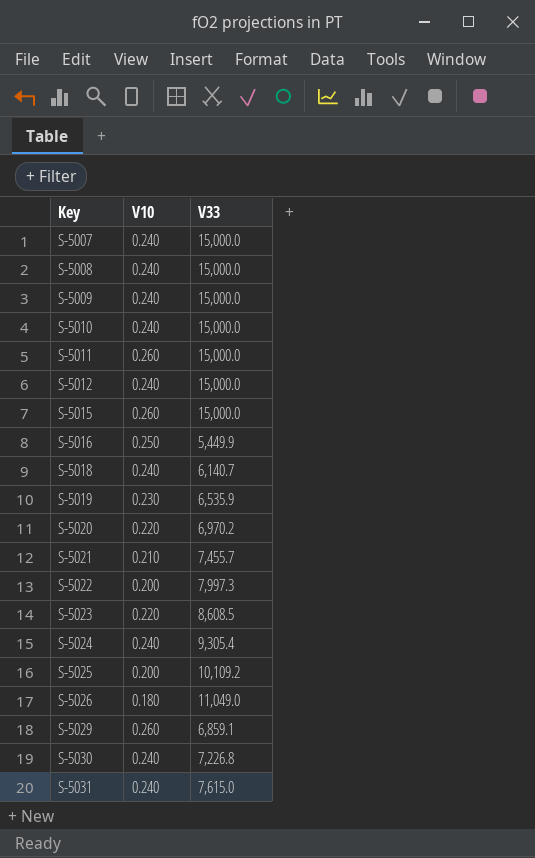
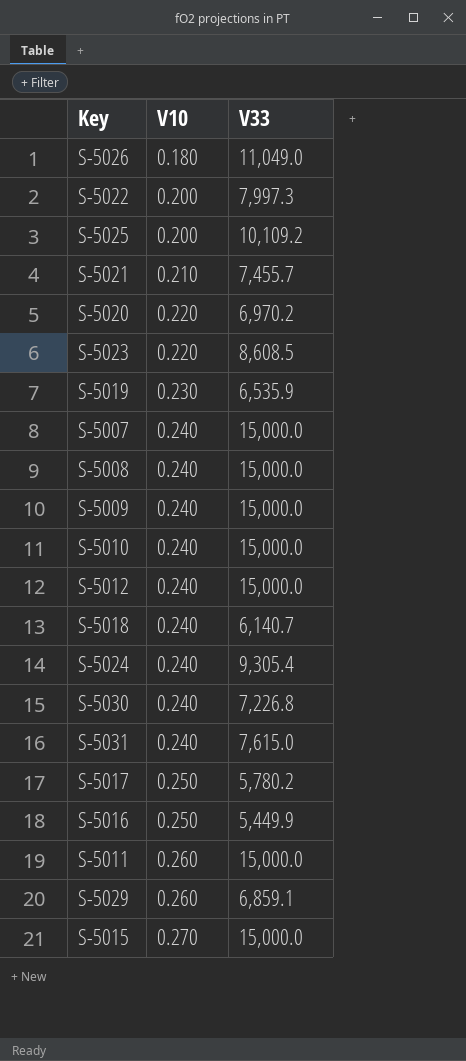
row order: Key ascending -> V10 ascending
row S-5017: none -> 0.250 | 5,780.2
S-5015 | V10: 0.260 -> 0.270

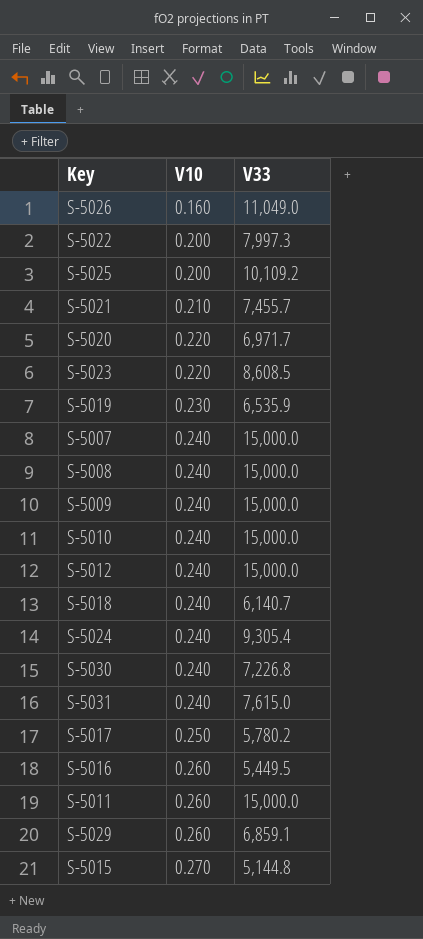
S-5026 | V10: 0.180 -> 0.160
S-5020 | V33: 6,970.2 -> 6,971.7
S-5016 | V10: 0.250 -> 0.260
S-5016 | V33: 5,449.9 -> 5,449.5
S-5015 | V33: 15,000.0 -> 5,144.8

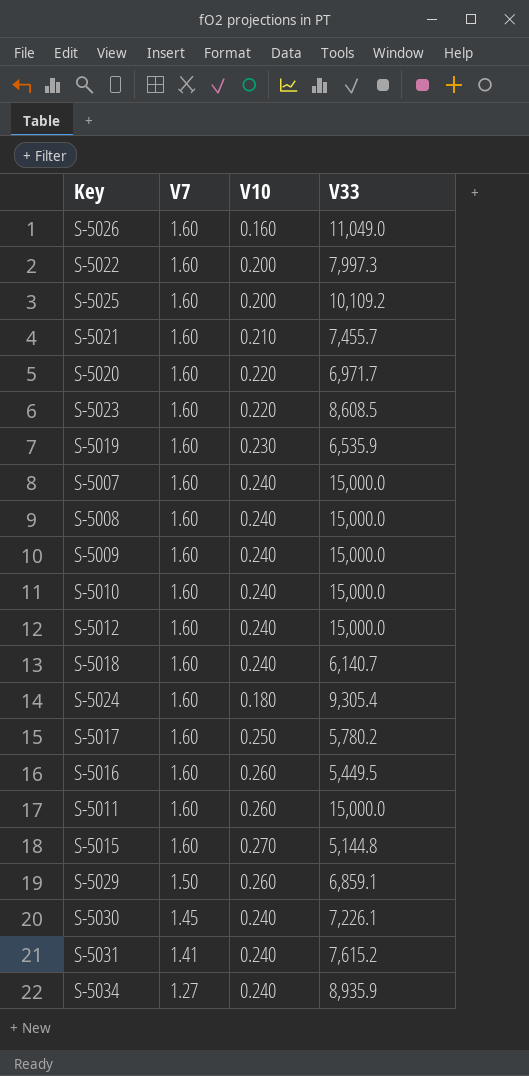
row order: V10 ascending -> V7 descending
column V7 | position: none -> 2
S-5024 | V10: 0.240 -> 0.180
S-5030 | V33: 7,226.8 -> 7,226.1
S-5031 | V33: 7,615.0 -> 7,615.2
row S-5034: none -> 1.27 | 0.240 | 8,935.9

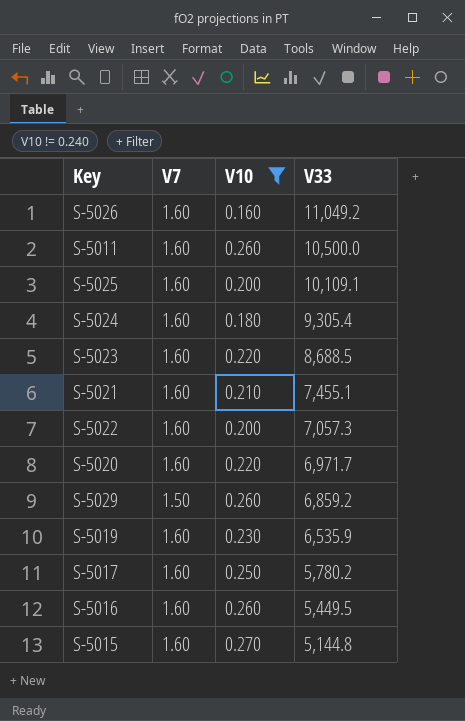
filter: none -> V10 != 0.240
row order: V7 descending -> V33 descending
S-5026 | V33: 11,049.0 -> 11,049.2
S-5011 | V33: 15,000.0 -> 10,500.0
S-5025 | V33: 10,109.2 -> 10,109.1
S-5023 | V33: 8,608.5 -> 8,688.5
S-5021 | V33: 7,455.7 -> 7,455.1
S-5022 | V33: 7,997.3 -> 7,057.3
S-5029 | V33: 6,859.1 -> 6,859.2

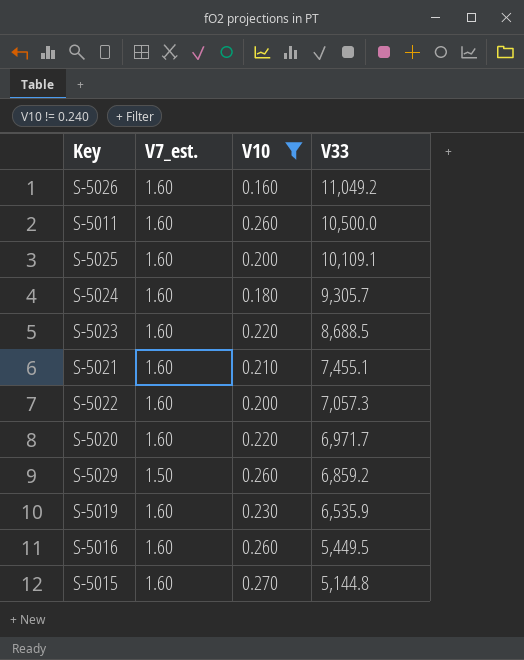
column name: V7 -> V7_est.
row S-5017: 1.60 | 0.250 | 5,780.2 -> none
S-5024 | V33: 9,305.4 -> 9,305.7

